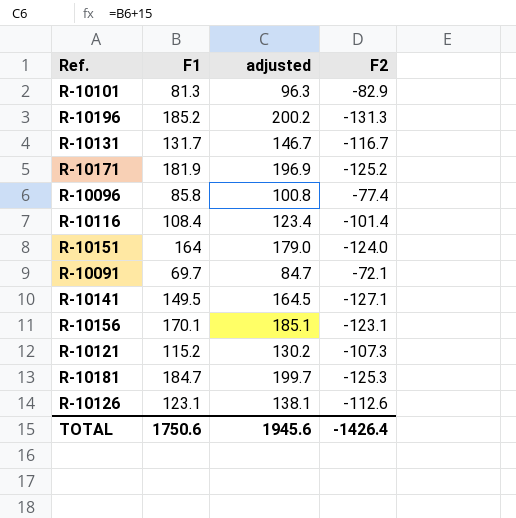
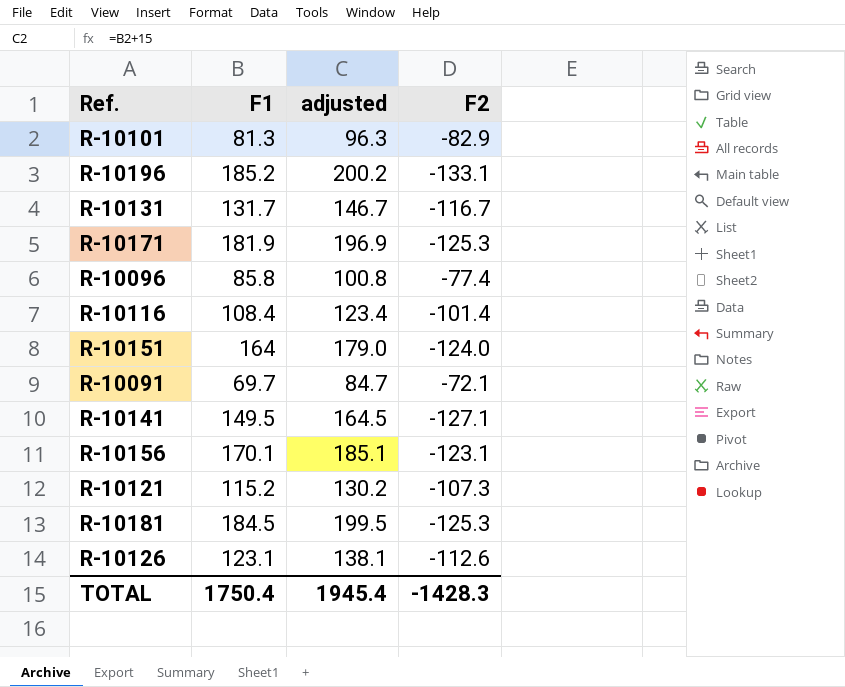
R-10196 | F2: -131.3 -> -133.1
R-10171 | F2: -125.2 -> -125.3
R-10181 | F1: 184.7 -> 184.5
R-10181 | adjusted: 199.7 -> 199.5
TOTAL | F1: 1750.6 -> 1750.4
TOTAL | adjusted: 1945.6 -> 1945.4
TOTAL | F2: -1426.4 -> -1428.3

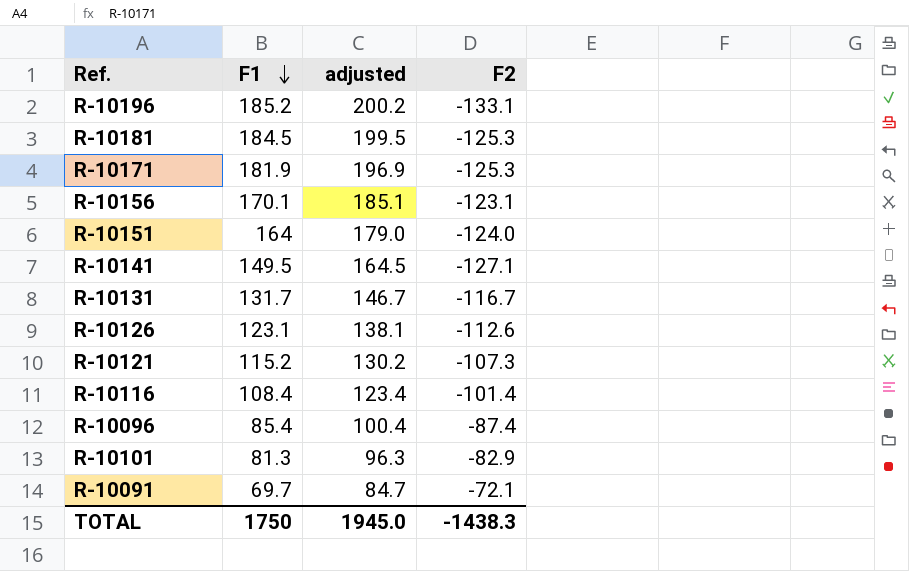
row order: none -> F1 descending
R-10096 | F1: 85.8 -> 85.4
R-10096 | adjusted: 100.8 -> 100.4
R-10096 | F2: -77.4 -> -87.4
TOTAL | F1: 1750.4 -> 1750
TOTAL | adjusted: 1945.4 -> 1945.0
TOTAL | F2: -1428.3 -> -1438.3

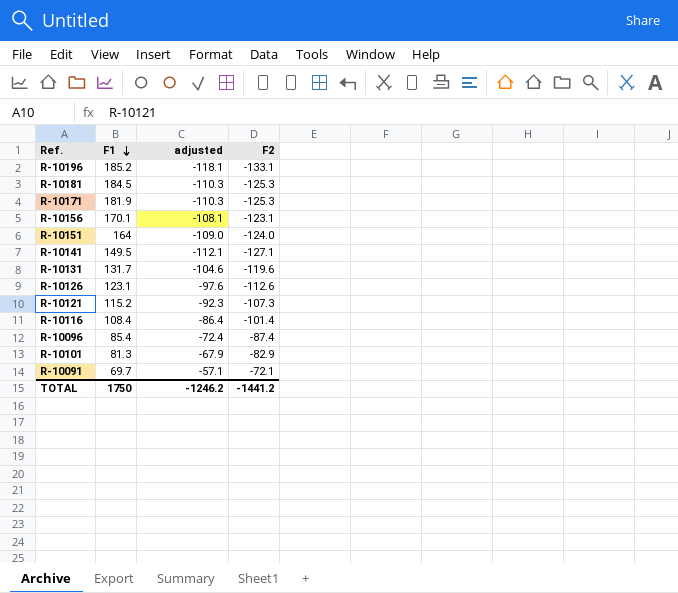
column adjusted | formula: [F1] + 15 -> [F2] + 15
R-10131 | F2: -116.7 -> -119.6
TOTAL | adjusted: 1945.0 -> -1246.2
TOTAL | F2: -1438.3 -> -1441.2

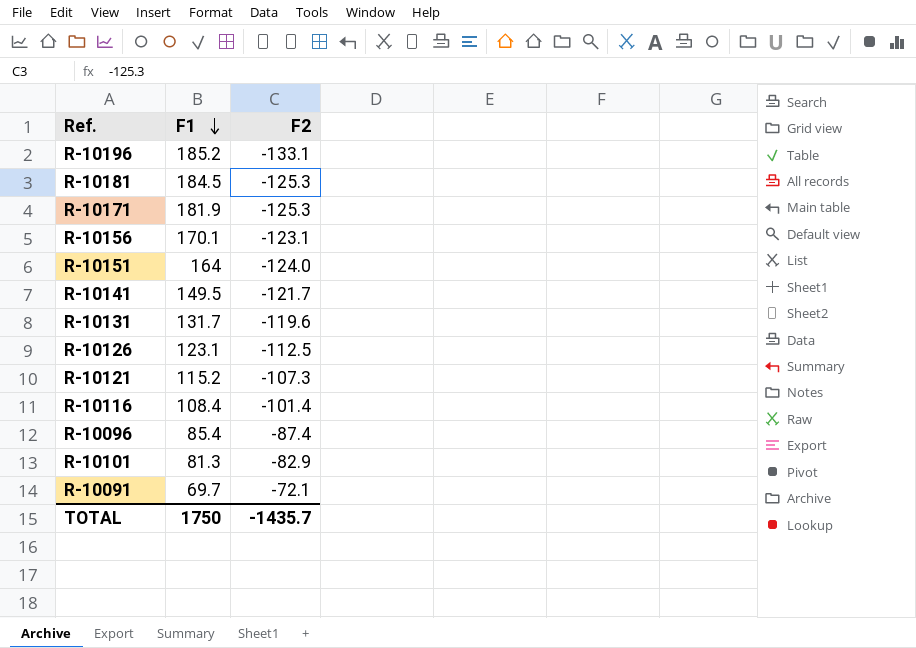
column adjusted | formula: [F2] + 15 -> none
R-10141 | F2: -127.1 -> -121.7
R-10126 | F2: -112.6 -> -112.5
TOTAL | F2: -1441.2 -> -1435.7

